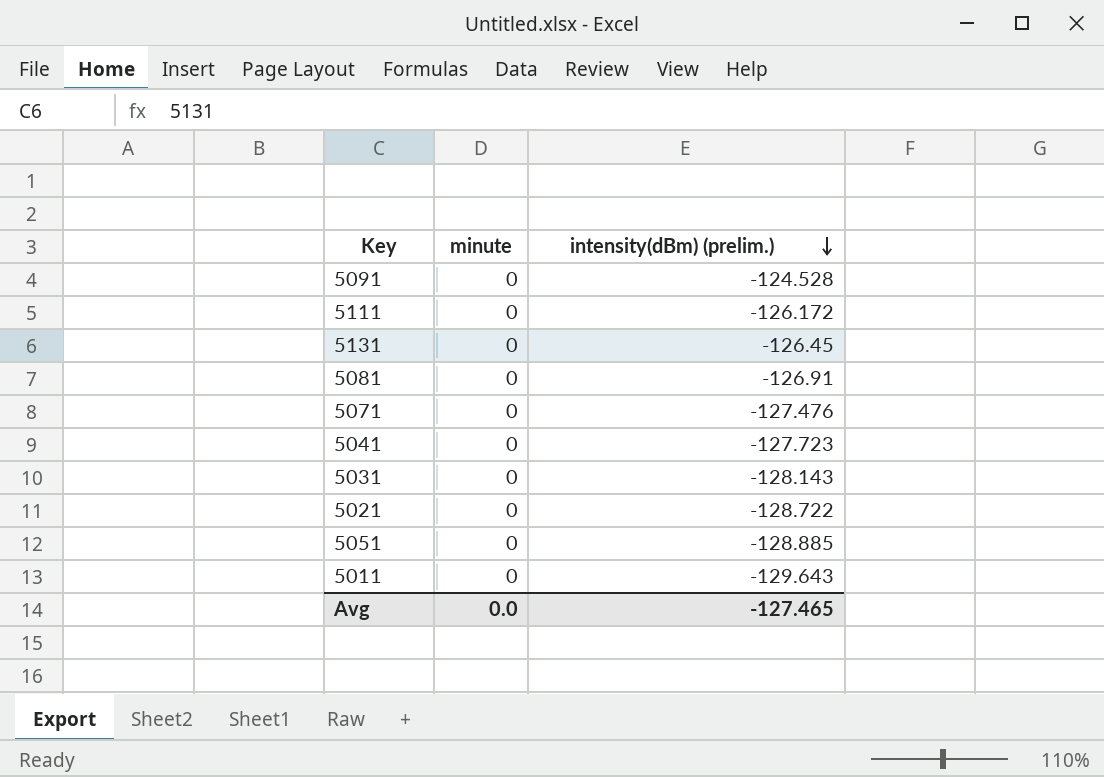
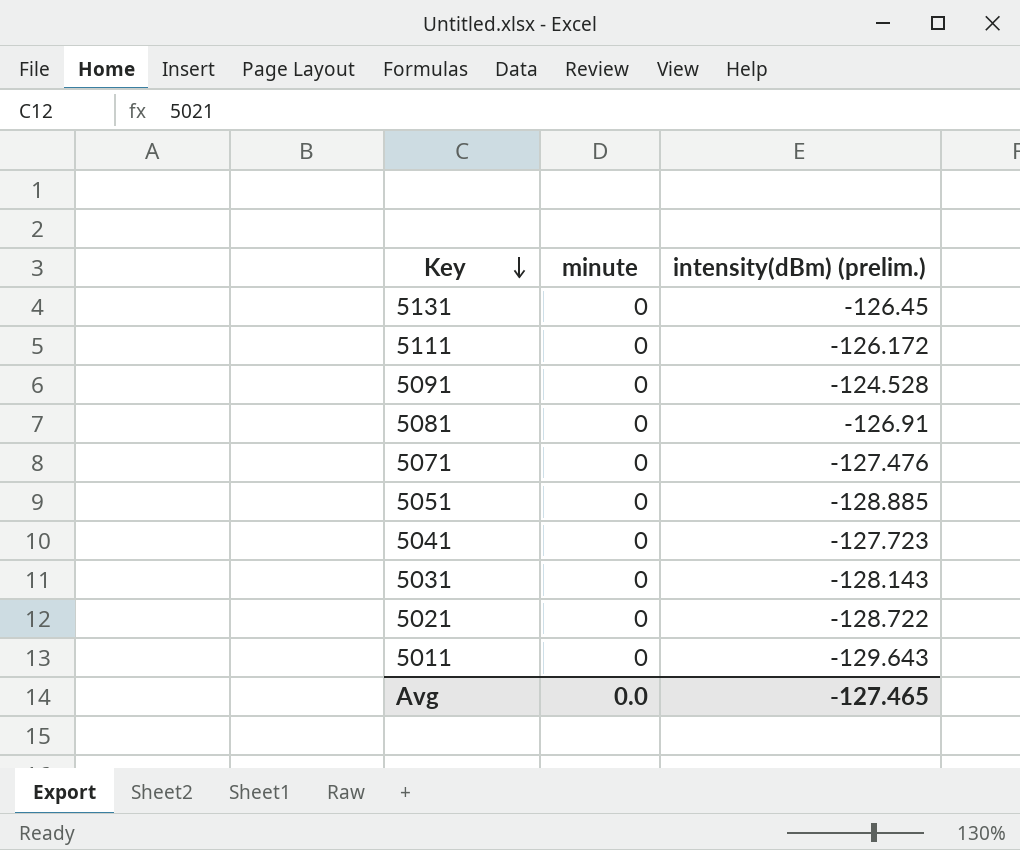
row order: intensity(dBm) (prelim.) descending -> Key descending

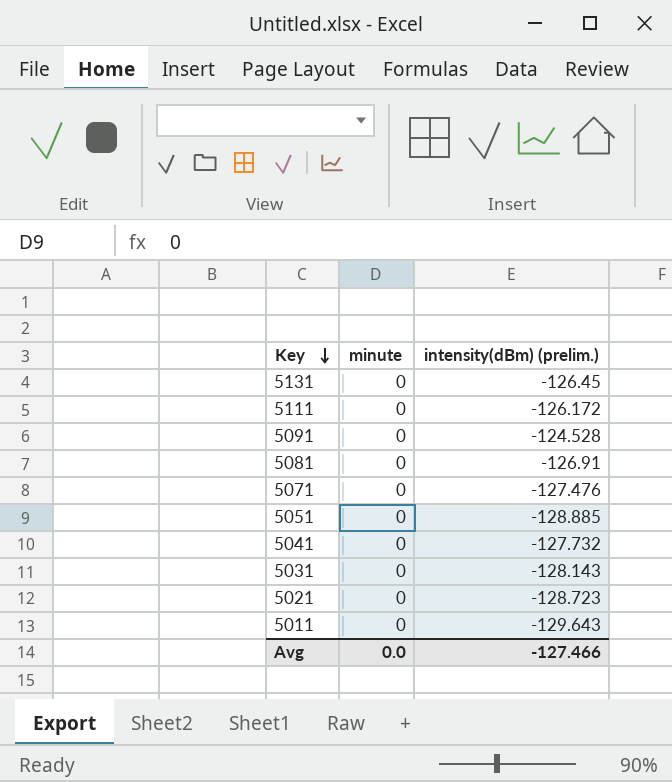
5041 | intensity(dBm) (prelim.): -127.723 -> -127.732
5021 | intensity(dBm) (prelim.): -128.722 -> -128.723
Avg | intensity(dBm) (prelim.): -127.465 -> -127.466

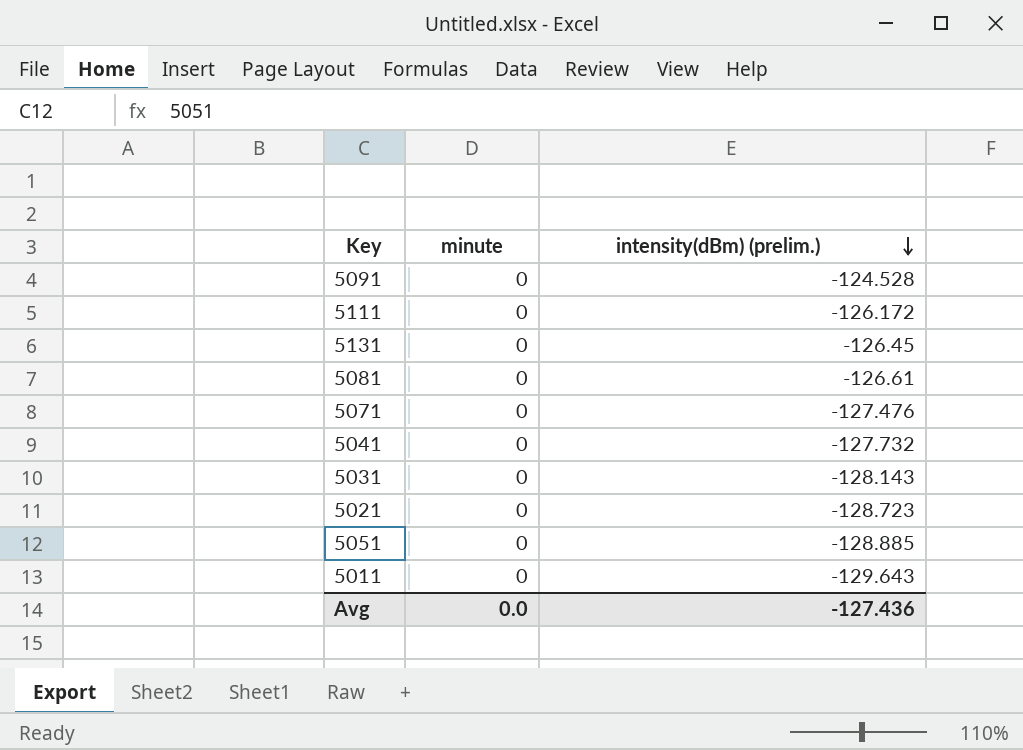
row order: Key descending -> intensity(dBm) (prelim.) descending
5081 | intensity(dBm) (prelim.): -126.91 -> -126.61
Avg | intensity(dBm) (prelim.): -127.466 -> -127.436

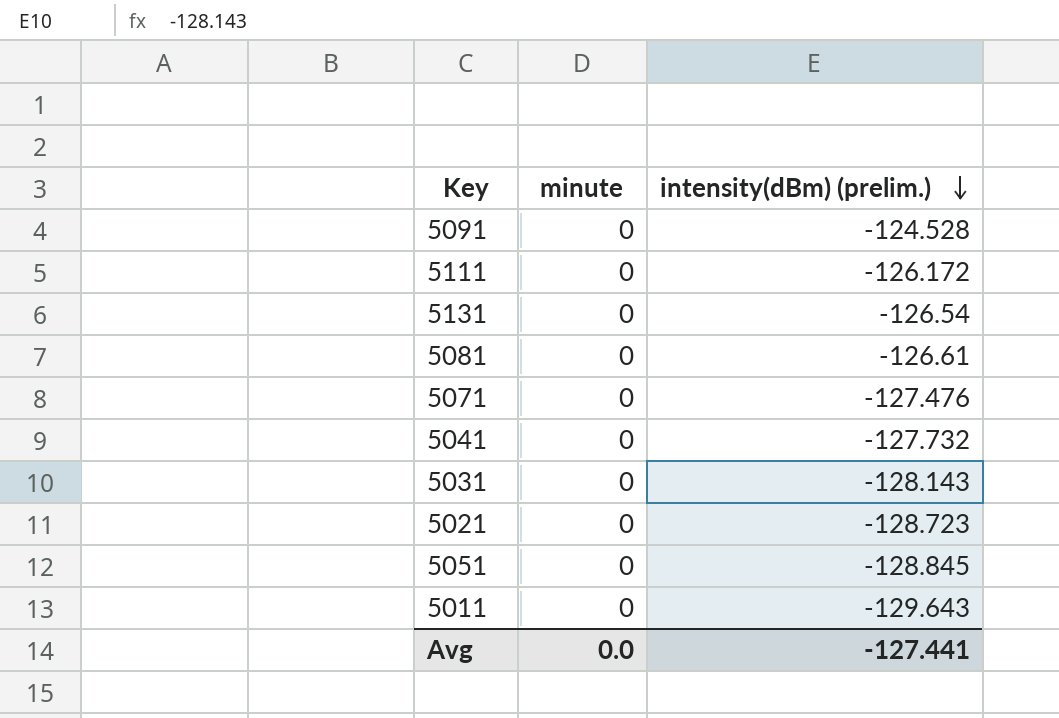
5131 | intensity(dBm) (prelim.): -126.45 -> -126.54
5051 | intensity(dBm) (prelim.): -128.885 -> -128.845
Avg | intensity(dBm) (prelim.): -127.436 -> -127.441

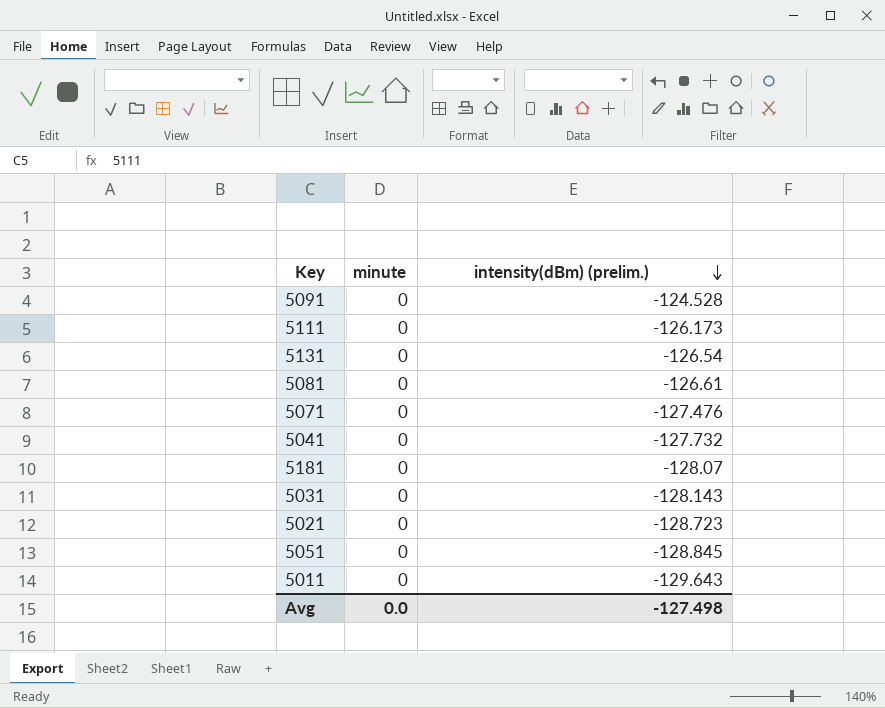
5111 | intensity(dBm) (prelim.): -126.172 -> -126.173
row 5181: none -> 0 | -128.07
Avg | intensity(dBm) (prelim.): -127.441 -> -127.498

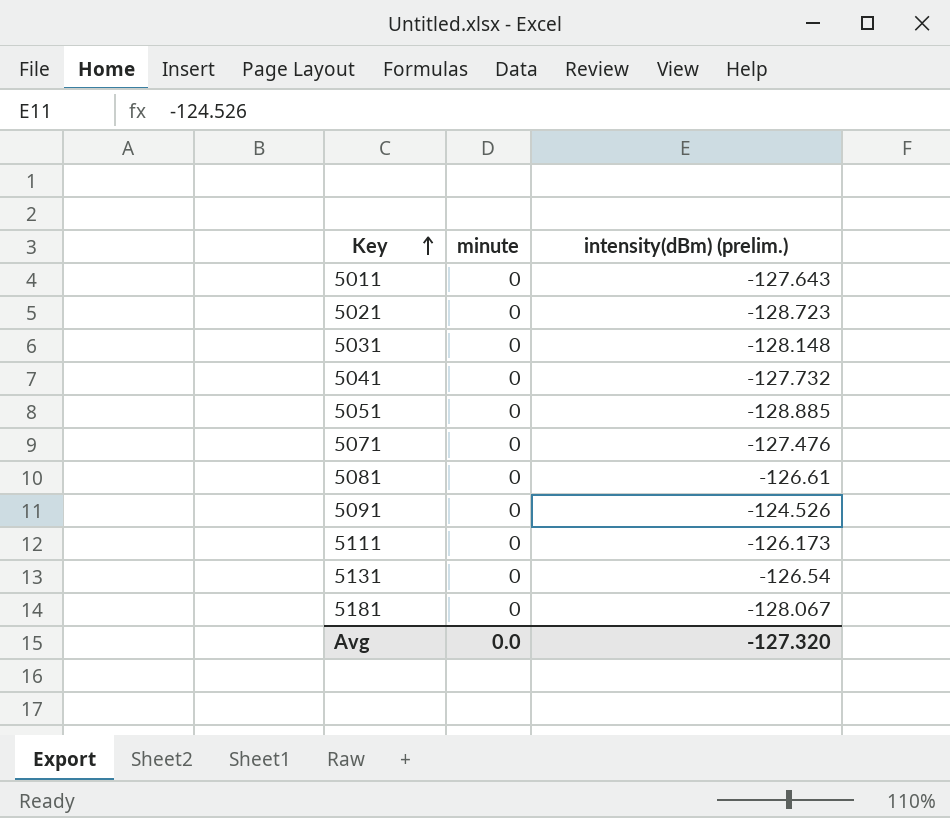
row order: intensity(dBm) (prelim.) descending -> Key ascending
5011 | intensity(dBm) (prelim.): -129.643 -> -127.643
5031 | intensity(dBm) (prelim.): -128.143 -> -128.148
5051 | intensity(dBm) (prelim.): -128.845 -> -128.885
5091 | intensity(dBm) (prelim.): -124.528 -> -124.526
5181 | intensity(dBm) (prelim.): -128.07 -> -128.067
Avg | intensity(dBm) (prelim.): -127.498 -> -127.320

